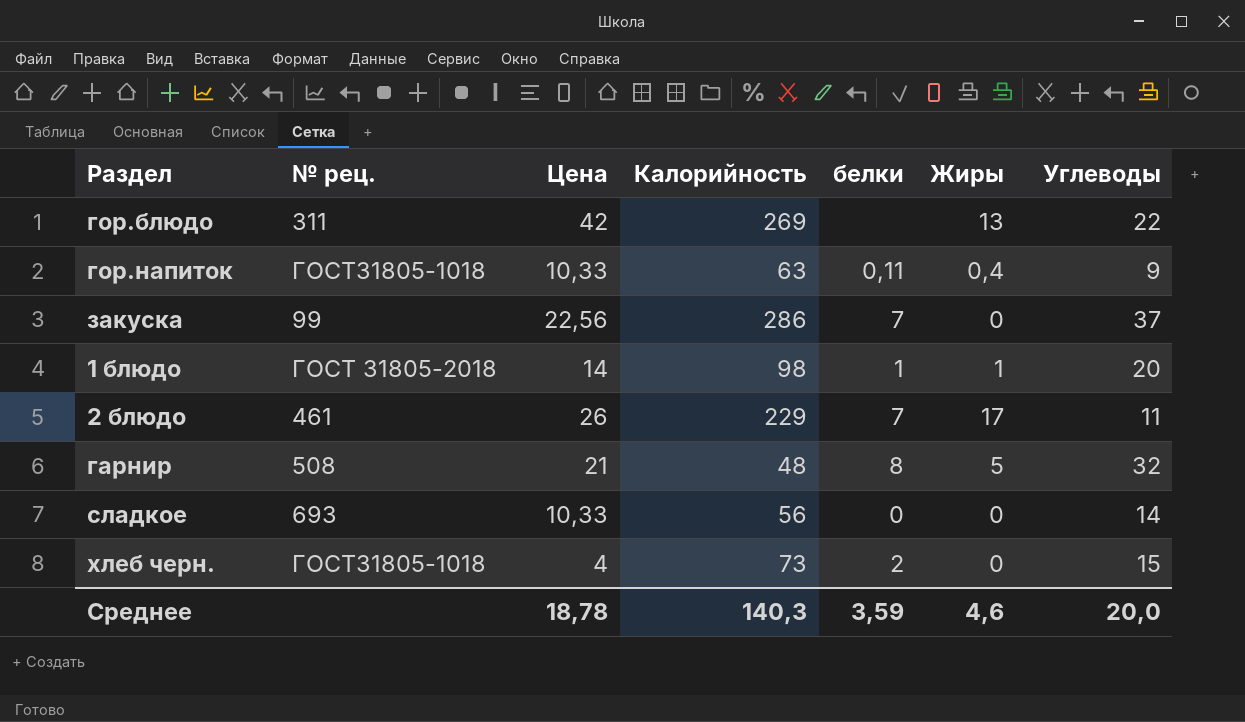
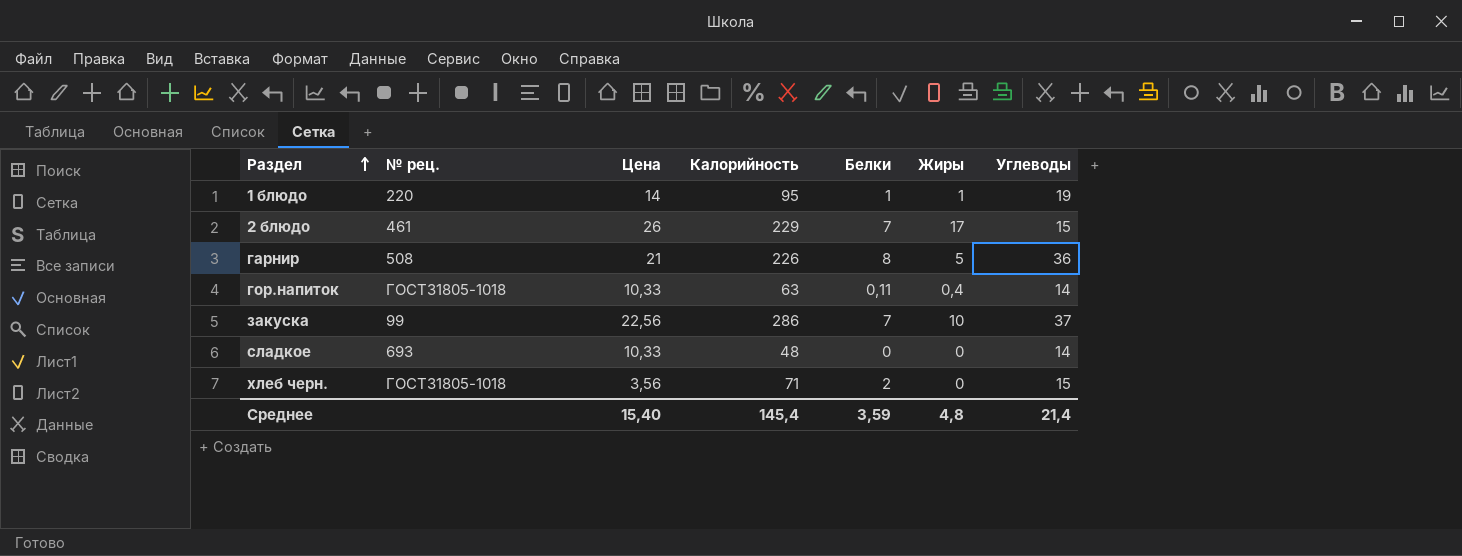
row order: none -> Раздел ascending
column name: белки -> Белки
row гор.блюдо: 311 | 42 | 269 | none | 13 | 22 -> none
1 блюдо | № рец.: ГОСТ 31805-2018 -> 220
1 блюдо | Калорийность: 98 -> 95
1 блюдо | Углеводы: 20 -> 19
2 блюдо | Углеводы: 11 -> 15
гарнир | Калорийность: 48 -> 226
гарнир | Углеводы: 32 -> 36
гор.напиток | Углеводы: 9 -> 14
закуска | Жиры: 0 -> 10
сладкое | Калорийность: 56 -> 48
хлеб черн. | Цена: 4 -> 3,56
хлеб черн. | Калорийность: 73 -> 71
Среднее | Цена: 18,78 -> 15,40
Среднее | Калорийность: 140,3 -> 145,4
Среднее | Жиры: 4,6 -> 4,8
Среднее | Углеводы: 20,0 -> 21,4

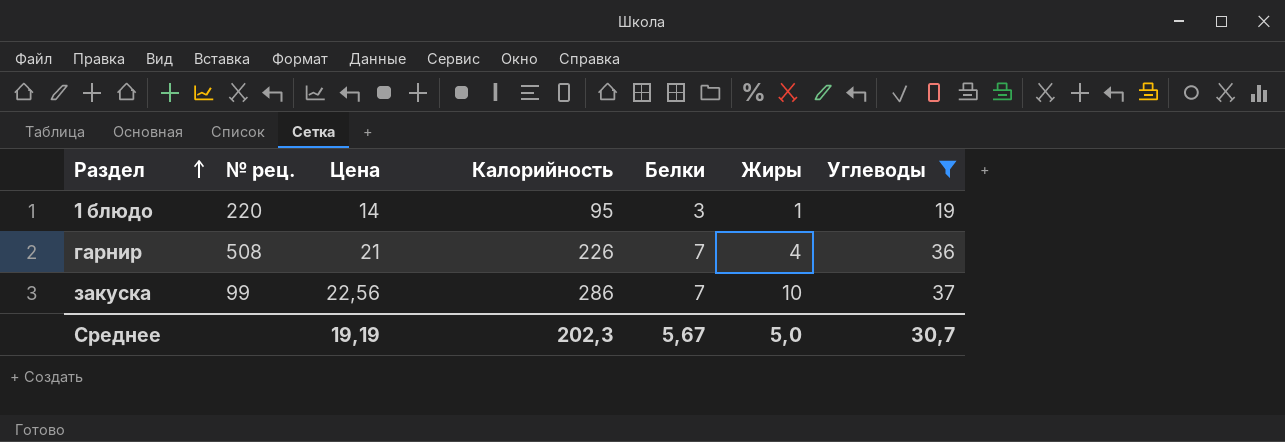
filter: none -> Углеводы >= 19
1 блюдо | Белки: 1 -> 3
гарнир | Белки: 8 -> 7
гарнир | Жиры: 5 -> 4
Среднее | Цена: 15,40 -> 19,19
Среднее | Калорийность: 145,4 -> 202,3
Среднее | Белки: 3,59 -> 5,67
Среднее | Жиры: 4,8 -> 5,0
Среднее | Углеводы: 21,4 -> 30,7

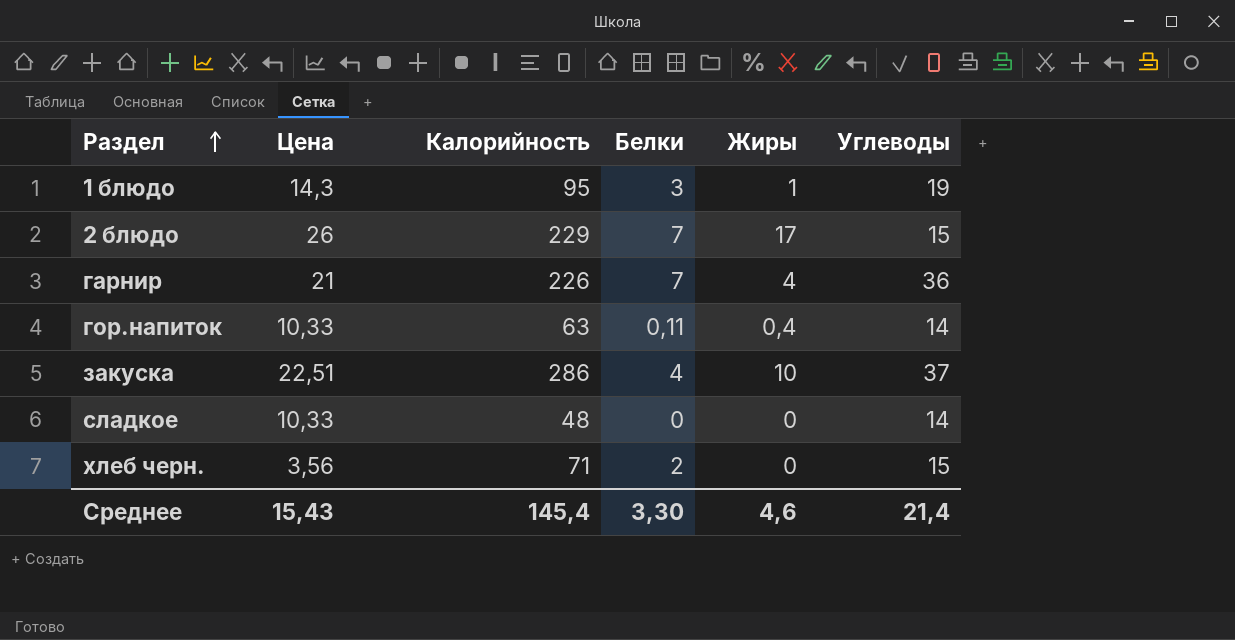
filter: Углеводы >= 19 -> none
column № рец. | position: 2 -> none
1 блюдо | Цена: 14 -> 14,3
закуска | Цена: 22,56 -> 22,51
закуска | Белки: 7 -> 4
Среднее | Цена: 19,19 -> 15,43
Среднее | Калорийность: 202,3 -> 145,4
Среднее | Белки: 5,67 -> 3,30
Среднее | Жиры: 5,0 -> 4,6
Среднее | Углеводы: 30,7 -> 21,4

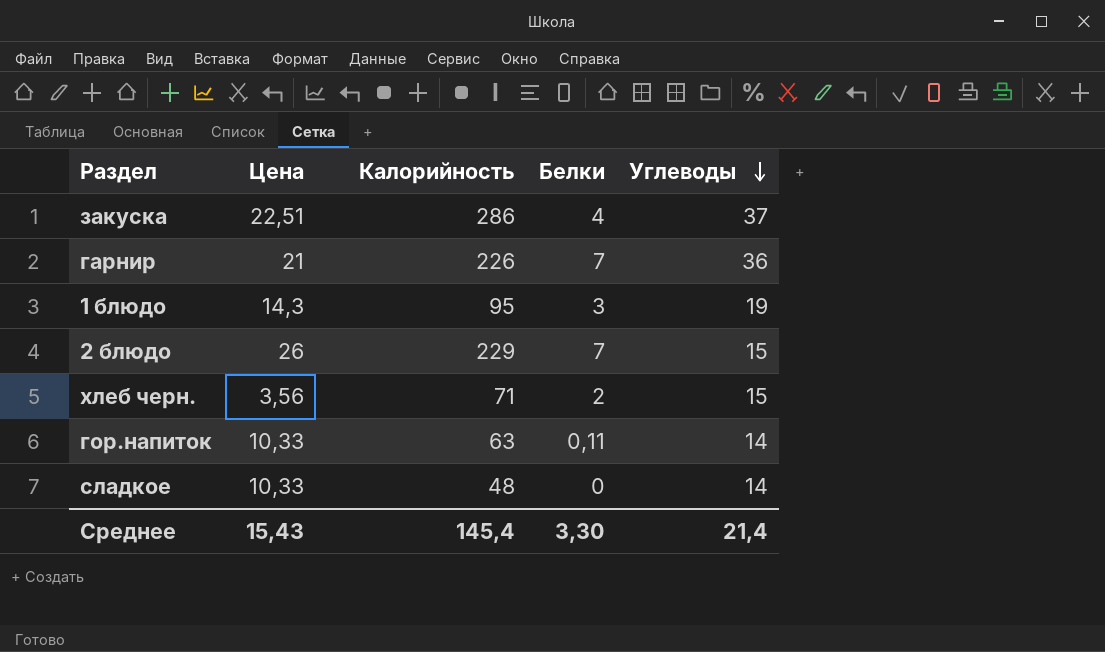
row order: Раздел ascending -> Углеводы descending
column Жиры | position: 5 -> none

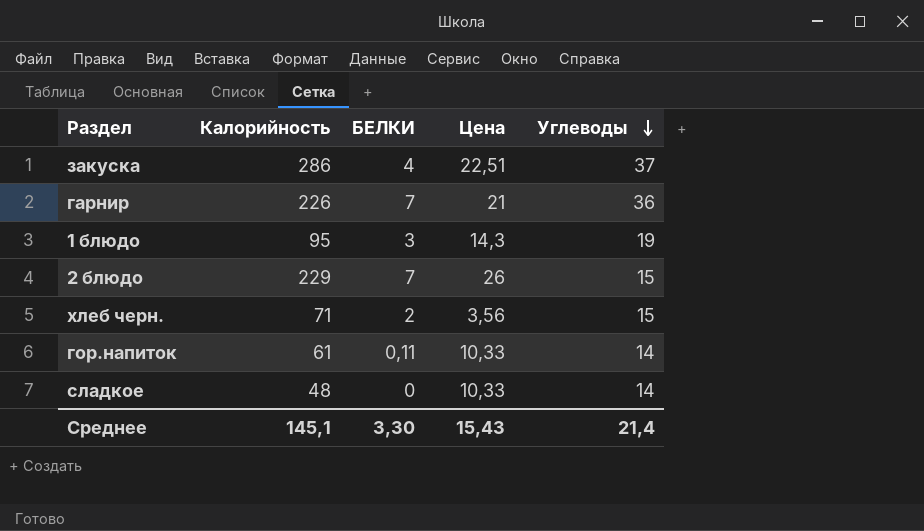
column name: Белки -> БЕЛКИ
column Цена | position: 2 -> 4
гор.напиток | Калорийность: 63 -> 61
Среднее | Калорийность: 145,4 -> 145,1

